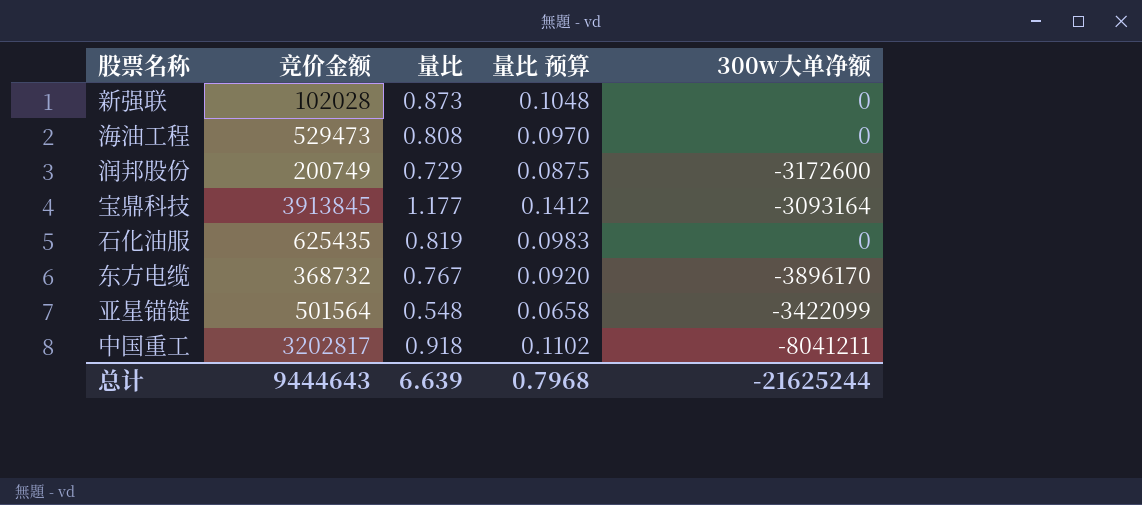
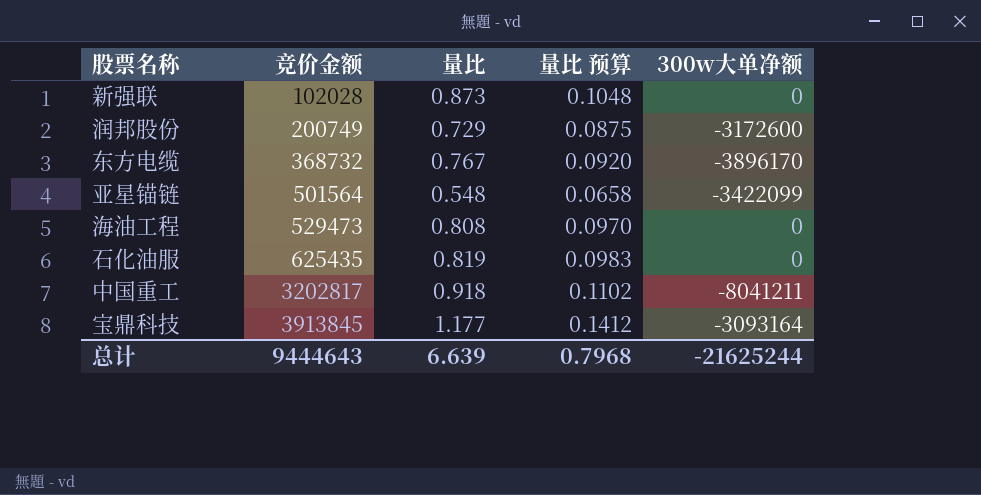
row order: none -> 竞价金额 ascending

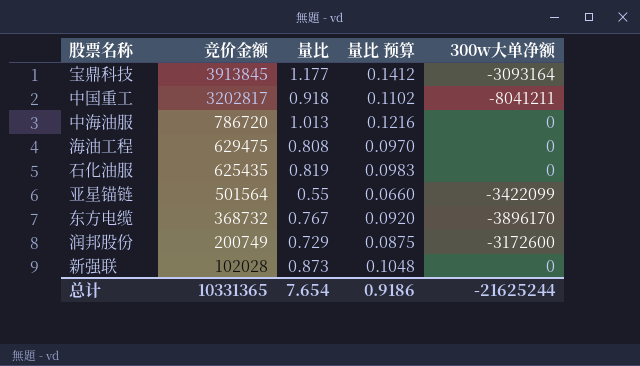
row order: 竞价金额 ascending -> 竞价金额 descending
row 中海油服: none -> 786720 | 1.013 | 0.1216 | 0
海油工程 | 竞价金额: 529473 -> 629475
亚星锚链 | 量比: 0.548 -> 0.55
亚星锚链 | 量比 预算: 0.0658 -> 0.0660
总计 | 竞价金额: 9444643 -> 10331365
总计 | 量比: 6.639 -> 7.654
总计 | 量比 预算: 0.7968 -> 0.9186

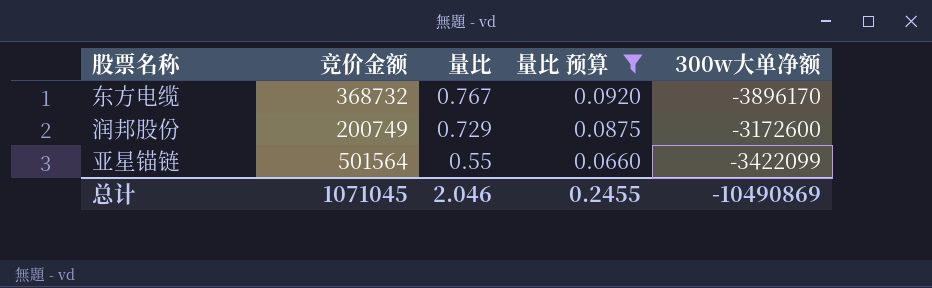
filter: none -> 量比 预算 <= 0.0920
row order: 竞价金额 descending -> 量比 descending
总计 | 竞价金额: 10331365 -> 1071045
总计 | 量比: 7.654 -> 2.046
总计 | 量比 预算: 0.9186 -> 0.2455
总计 | 300w大单净额: -21625244 -> -10490869

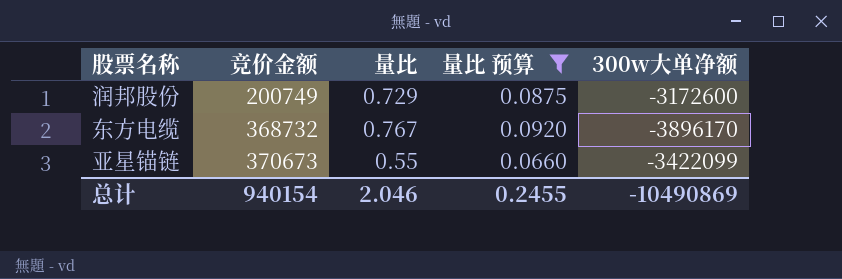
row order: 量比 descending -> 竞价金额 ascending
亚星锚链 | 竞价金额: 501564 -> 370673
总计 | 竞价金额: 1071045 -> 940154

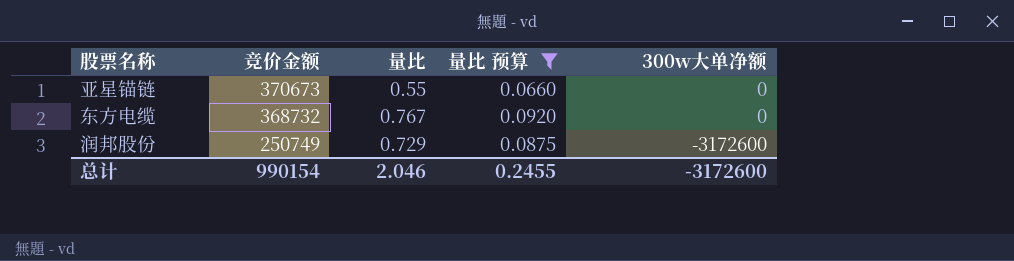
row order: 竞价金额 ascending -> 竞价金额 descending
亚星锚链 | 300w大单净额: -3422099 -> 0
东方电缆 | 300w大单净额: -3896170 -> 0
润邦股份 | 竞价金额: 200749 -> 250749
总计 | 竞价金额: 940154 -> 990154
总计 | 300w大单净额: -10490869 -> -3172600

